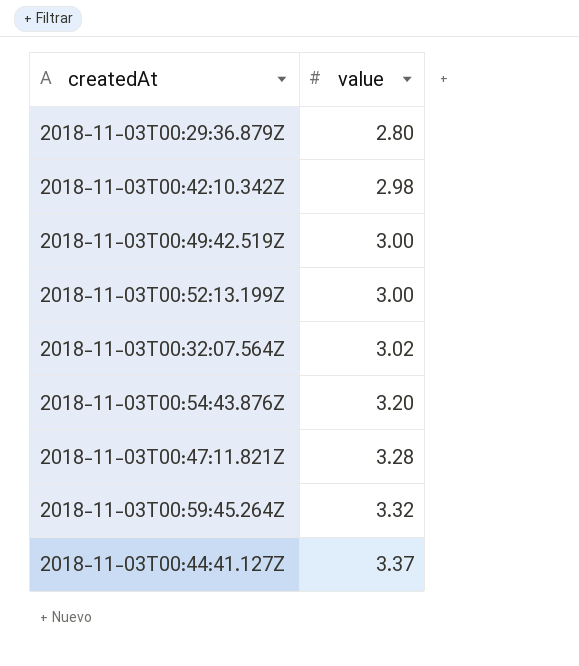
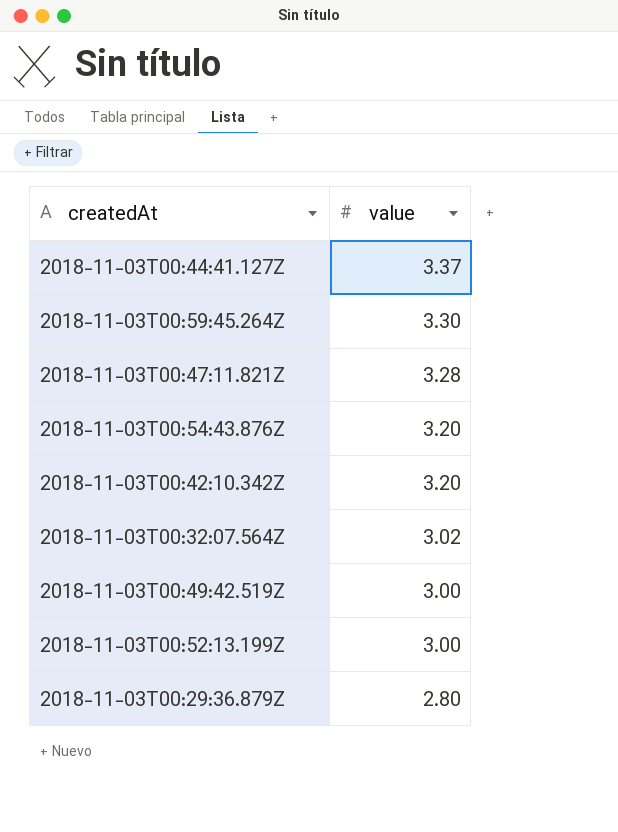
row order: value ascending -> value descending
2018-11-03T00:59:45.264Z | value: 3.32 -> 3.30
2018-11-03T00:42:10.342Z | value: 2.98 -> 3.20

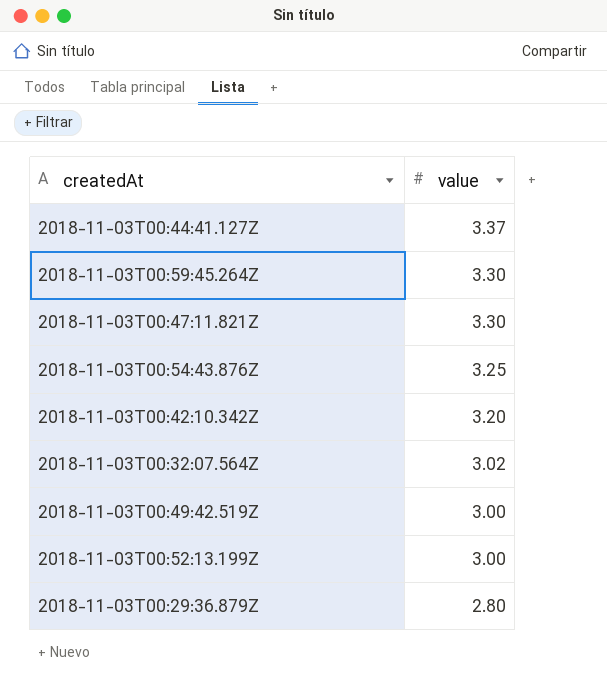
2018-11-03T00:47:11.821Z | value: 3.28 -> 3.30
2018-11-03T00:54:43.876Z | value: 3.20 -> 3.25

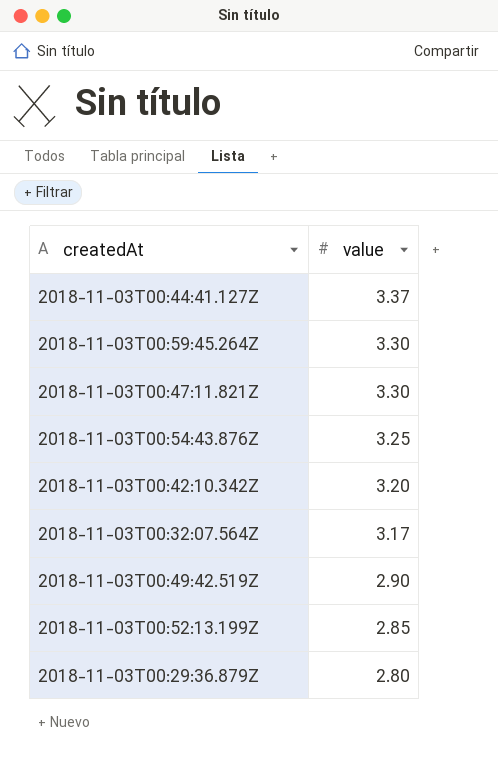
2018-11-03T00:32:07.564Z | value: 3.02 -> 3.17
2018-11-03T00:49:42.519Z | value: 3.00 -> 2.90
2018-11-03T00:52:13.199Z | value: 3.00 -> 2.85

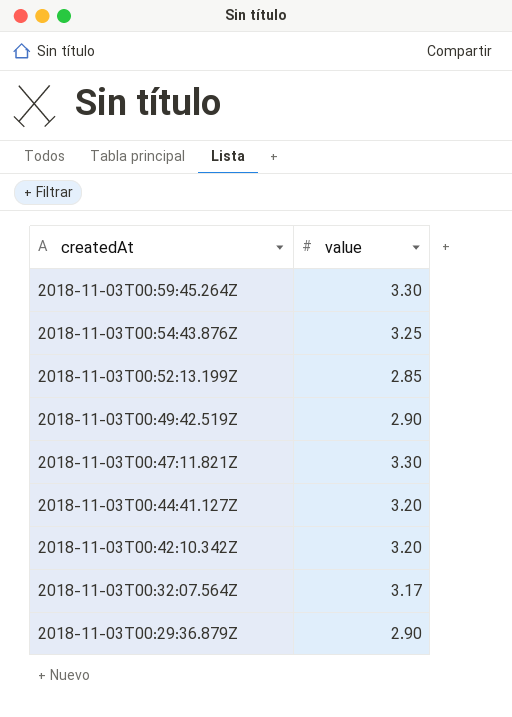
row order: value descending -> createdAt descending
2018-11-03T00:44:41.127Z | value: 3.37 -> 3.20
2018-11-03T00:29:36.879Z | value: 2.80 -> 2.90

